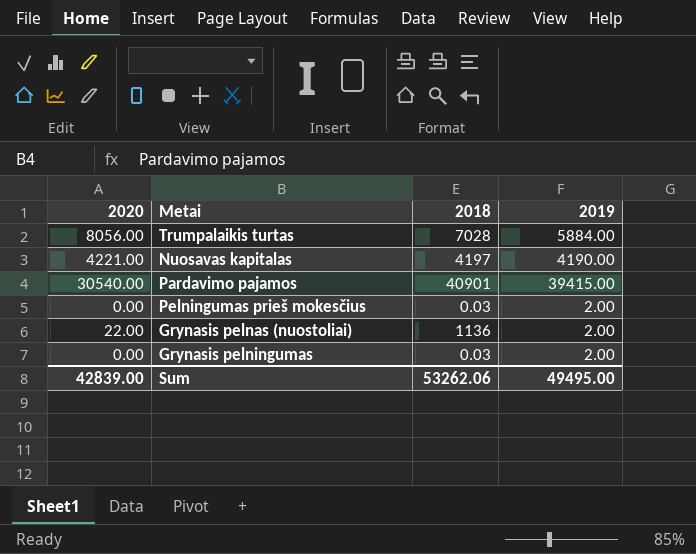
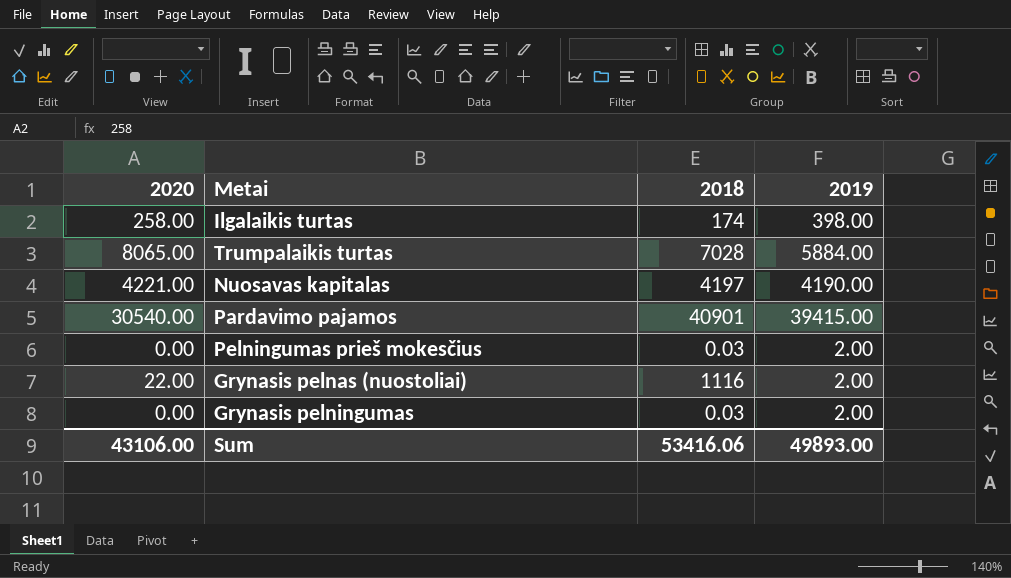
row Ilgalaikis turtas: none -> 258.00 | 174 | 398.00
Trumpalaikis turtas | 2020: 8056.00 -> 8065.00
Grynasis pelnas (nuostoliai) | 2018: 1136 -> 1116
Sum | 2020: 42839.00 -> 43106.00
Sum | 2018: 53262.06 -> 53416.06
Sum | 2019: 49495.00 -> 49893.00

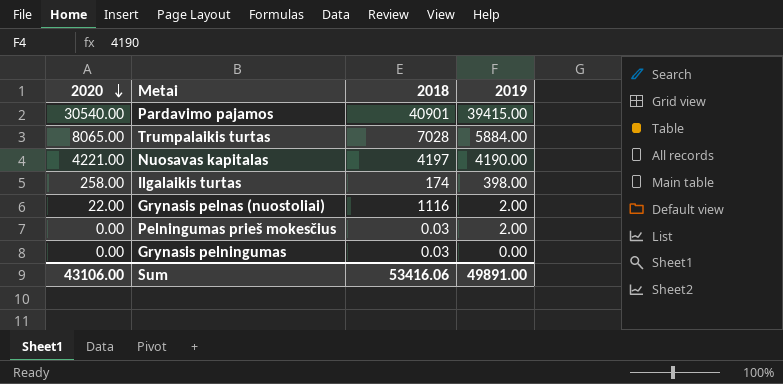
row order: none -> 2020 descending
Grynasis pelningumas | 2019: 2.00 -> 0.00
Sum | 2019: 49893.00 -> 49891.00

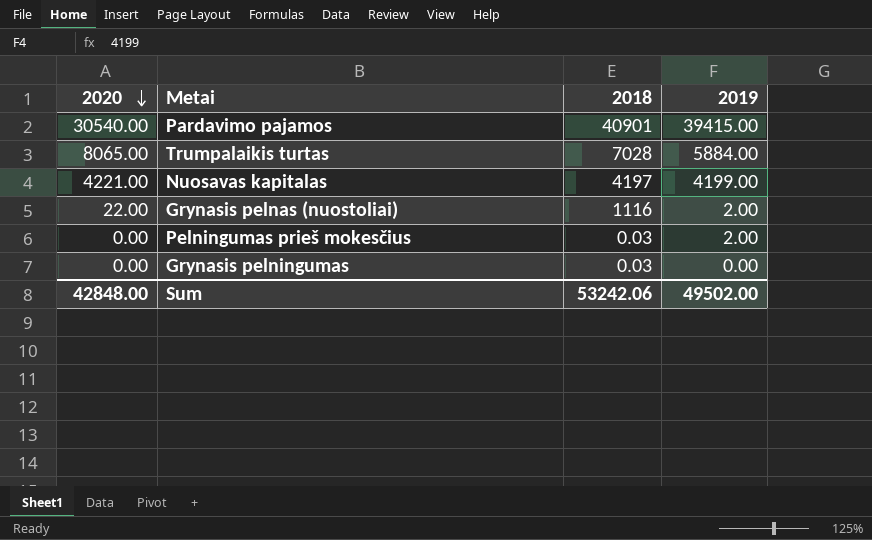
row Ilgalaikis turtas: 258.00 | 174 | 398.00 -> none
Nuosavas kapitalas | 2019: 4190.00 -> 4199.00
Sum | 2020: 43106.00 -> 42848.00
Sum | 2018: 53416.06 -> 53242.06
Sum | 2019: 49891.00 -> 49502.00

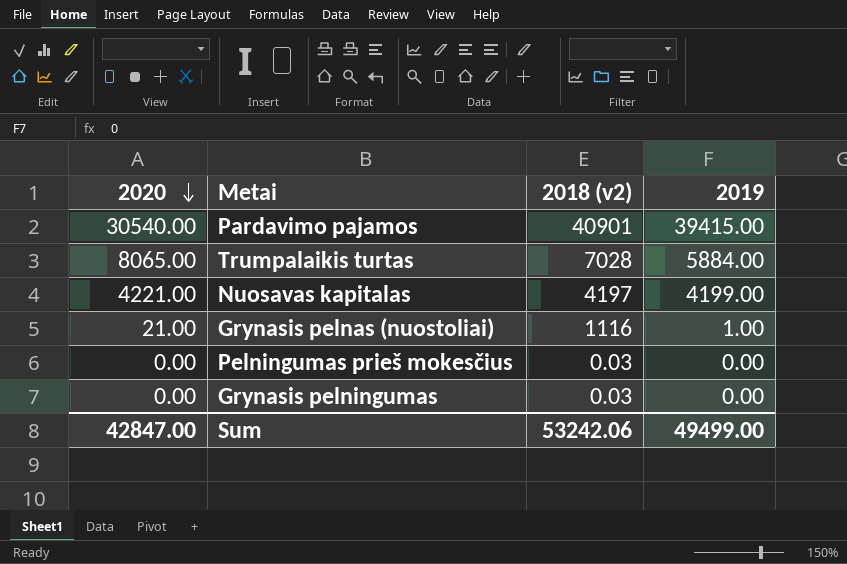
column name: 2018 -> 2018 (v2)
Grynasis pelnas (nuostoliai) | 2020: 22.00 -> 21.00
Grynasis pelnas (nuostoliai) | 2019: 2.00 -> 1.00
Pelningumas prieš mokesčius | 2019: 2.00 -> 0.00
Sum | 2020: 42848.00 -> 42847.00
Sum | 2019: 49502.00 -> 49499.00

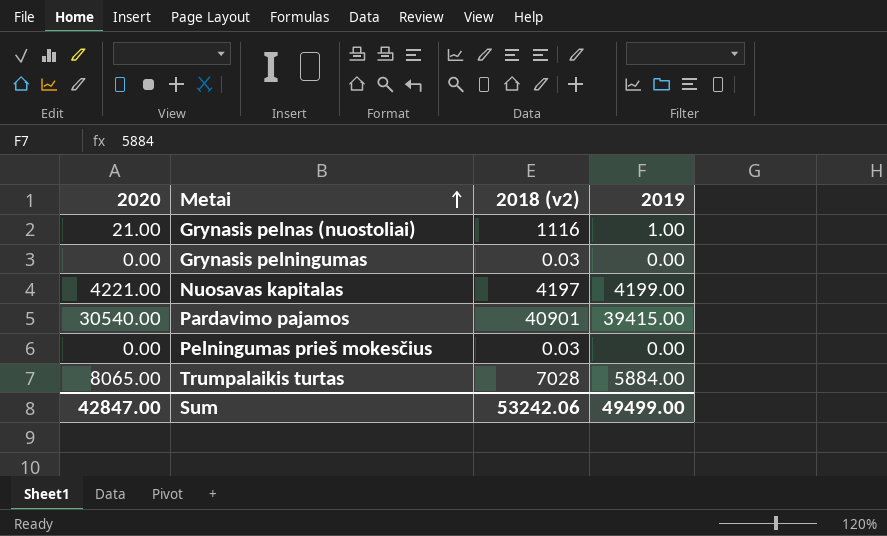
row order: 2020 descending -> Metai ascending

